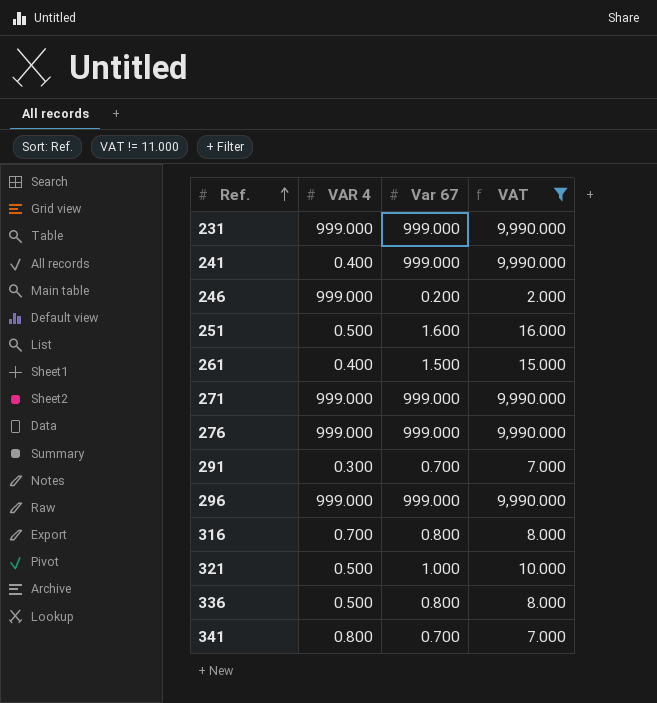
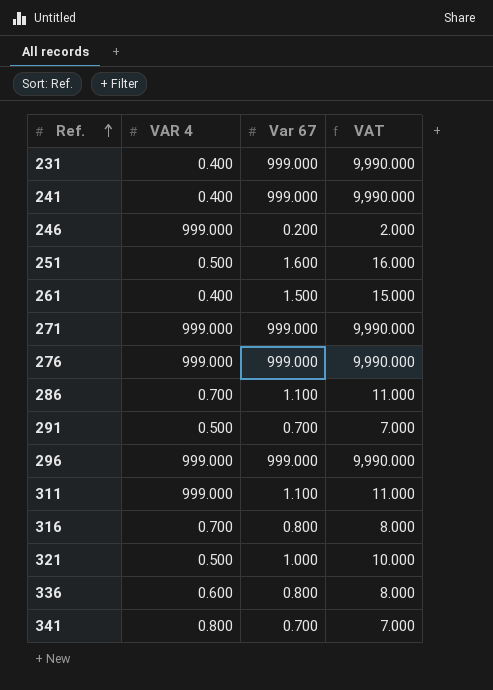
filter: VAT != 11.000 -> none
231 | VAR 4: 999.000 -> 0.400
291 | VAR 4: 0.300 -> 0.500
336 | VAR 4: 0.500 -> 0.600

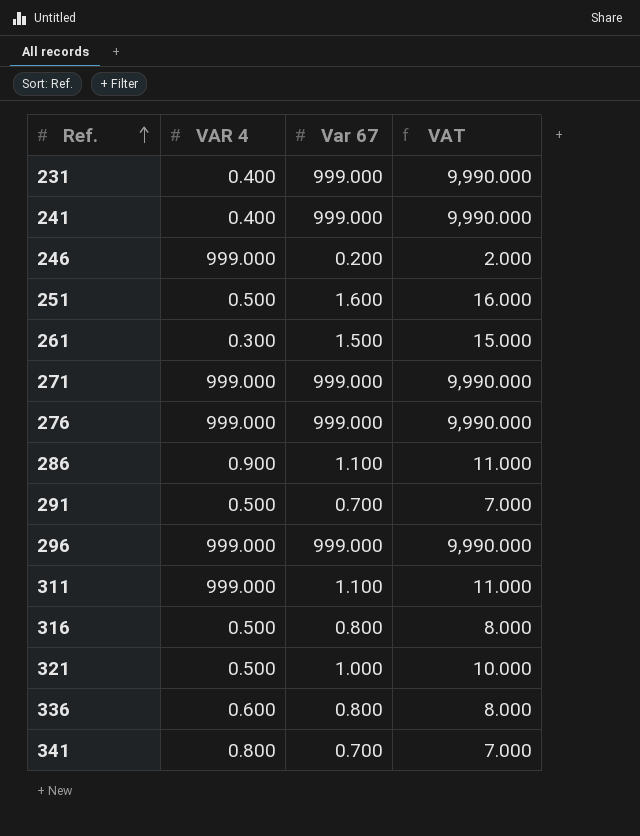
261 | VAR 4: 0.400 -> 0.300
286 | VAR 4: 0.700 -> 0.900
316 | VAR 4: 0.700 -> 0.500

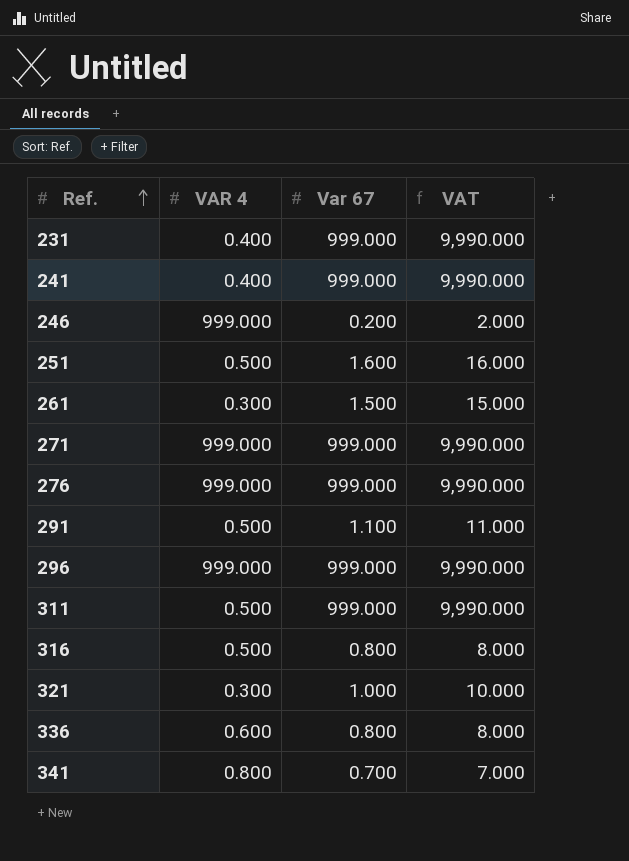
row 286: 0.900 | 1.100 | 11.000 -> none
291 | Var 67: 0.700 -> 1.100
291 | VAT: 7.000 -> 11.000
311 | VAR 4: 999.000 -> 0.500
311 | Var 67: 1.100 -> 999.000
311 | VAT: 11.000 -> 9,990.000
321 | VAR 4: 0.500 -> 0.300

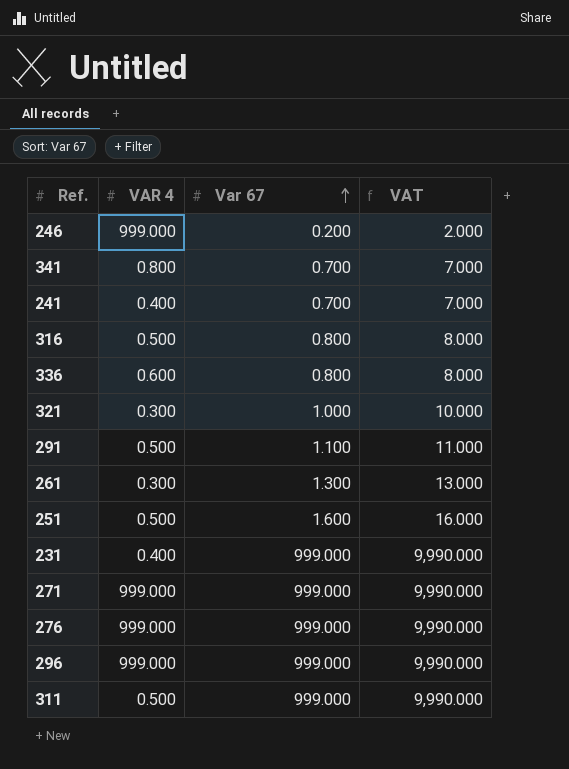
row order: Ref. ascending -> Var 67 ascending
241 | Var 67: 999.000 -> 0.700
241 | VAT: 9,990.000 -> 7.000
261 | Var 67: 1.500 -> 1.300
261 | VAT: 15.000 -> 13.000

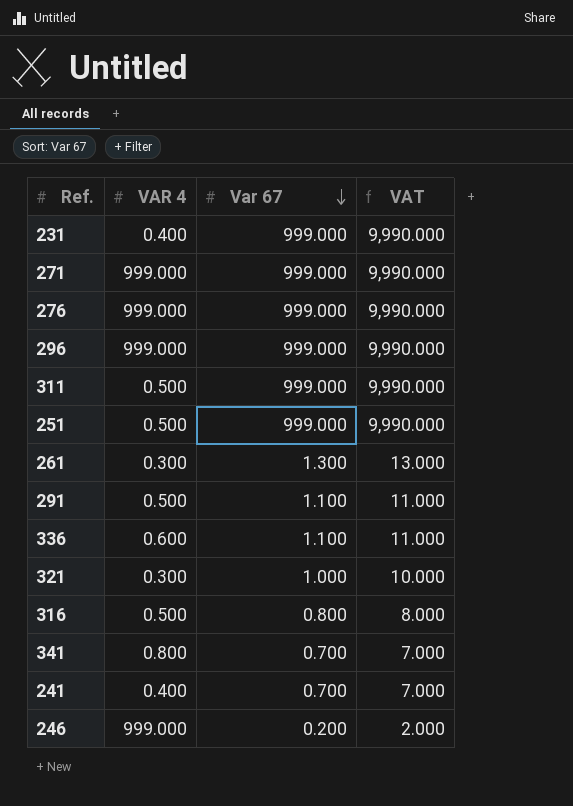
row order: Var 67 ascending -> Var 67 descending
251 | Var 67: 1.600 -> 999.000
251 | VAT: 16.000 -> 9,990.000
336 | Var 67: 0.800 -> 1.100
336 | VAT: 8.000 -> 11.000

